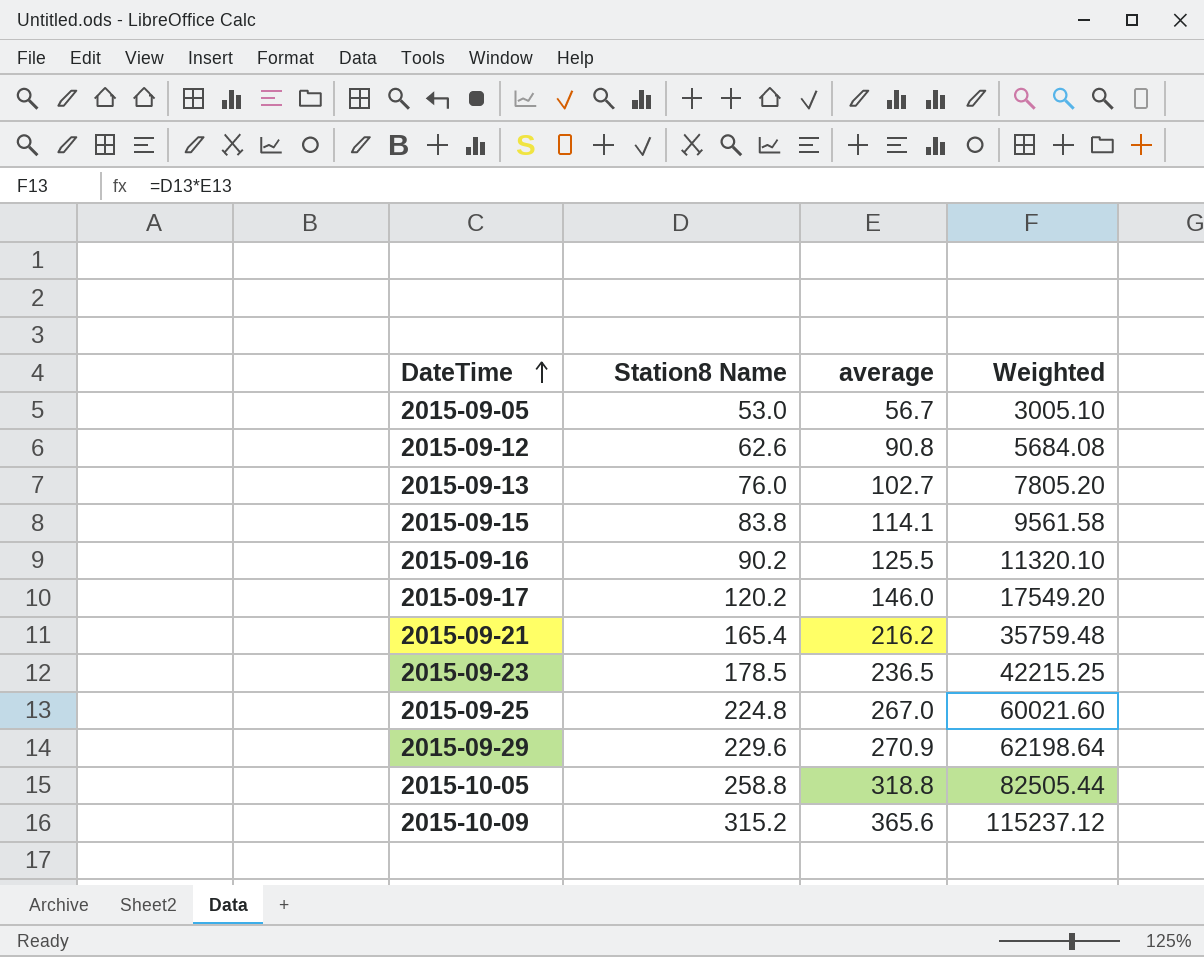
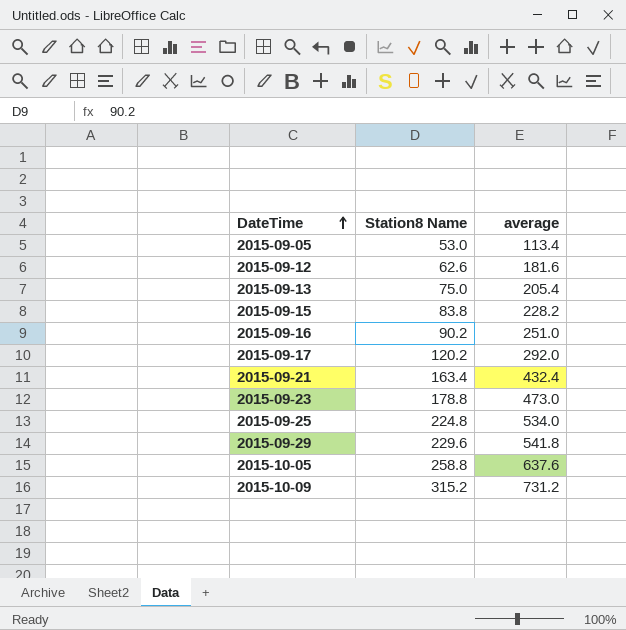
column Weighted | formula: [Station8 Name] * [average] -> none
2015-09-05 | average: 56.7 -> 113.4
2015-09-12 | average: 90.8 -> 181.6
2015-09-13 | Station8 Name: 76.0 -> 75.0
2015-09-13 | average: 102.7 -> 205.4
2015-09-15 | average: 114.1 -> 228.2
2015-09-16 | average: 125.5 -> 251.0
2015-09-17 | average: 146.0 -> 292.0
2015-09-21 | Station8 Name: 165.4 -> 163.4
2015-09-21 | average: 216.2 -> 432.4
2015-09-23 | Station8 Name: 178.5 -> 178.8
2015-09-23 | average: 236.5 -> 473.0
2015-09-25 | average: 267.0 -> 534.0
2015-09-29 | average: 270.9 -> 541.8
2015-10-05 | average: 318.8 -> 637.6
2015-10-09 | average: 365.6 -> 731.2

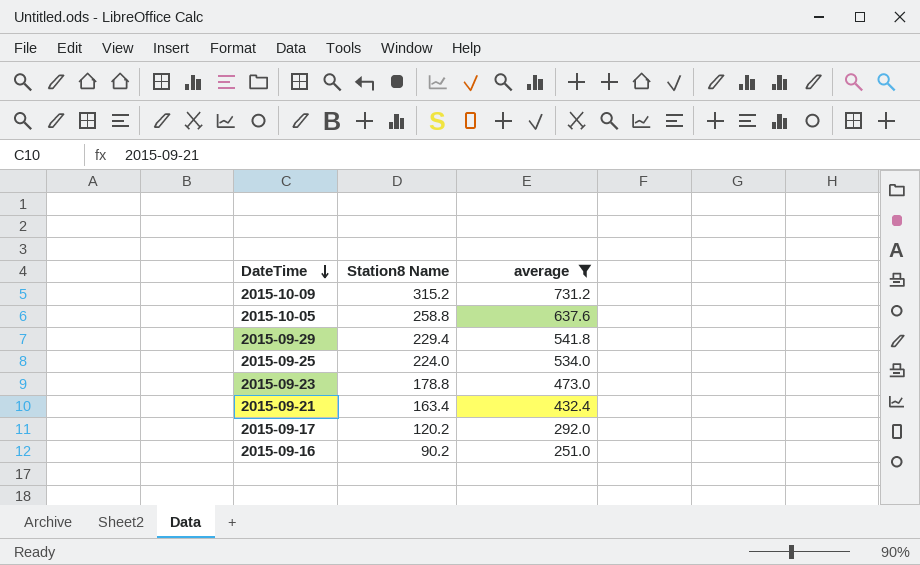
filter: none -> average >= 251.0
row order: DateTime ascending -> DateTime descending
2015-09-29 | Station8 Name: 229.6 -> 229.4
2015-09-25 | Station8 Name: 224.8 -> 224.0

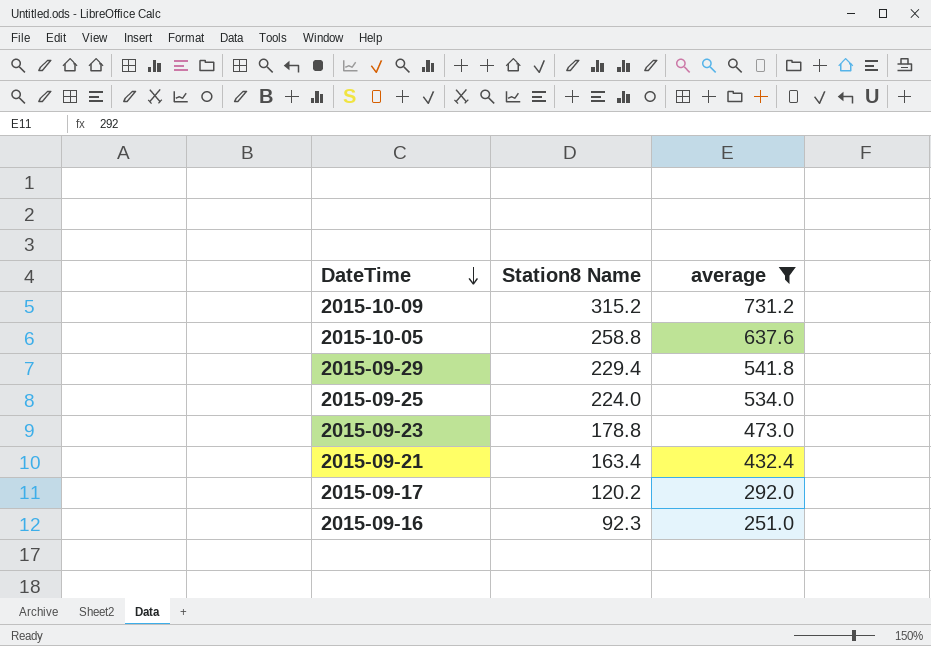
2015-09-16 | Station8 Name: 90.2 -> 92.3

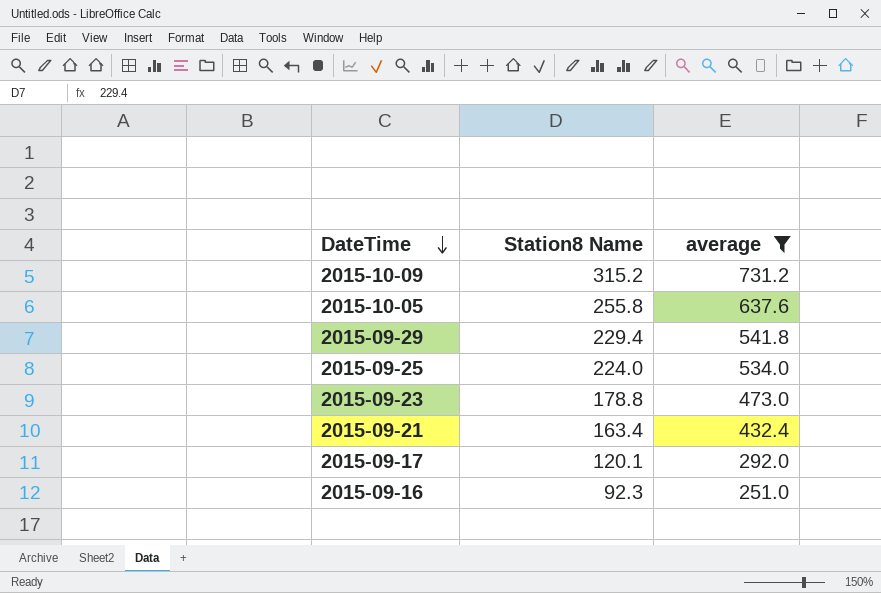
2015-10-05 | Station8 Name: 258.8 -> 255.8
2015-09-17 | Station8 Name: 120.2 -> 120.1

